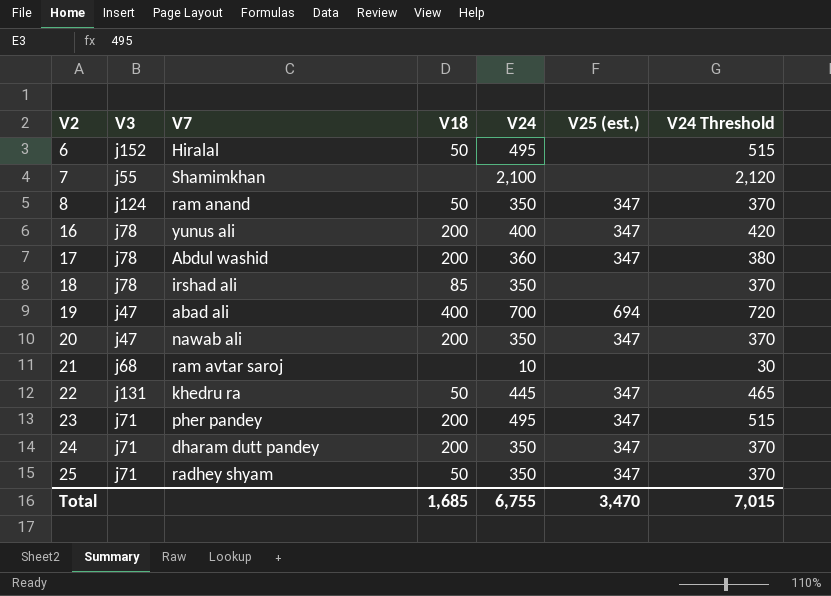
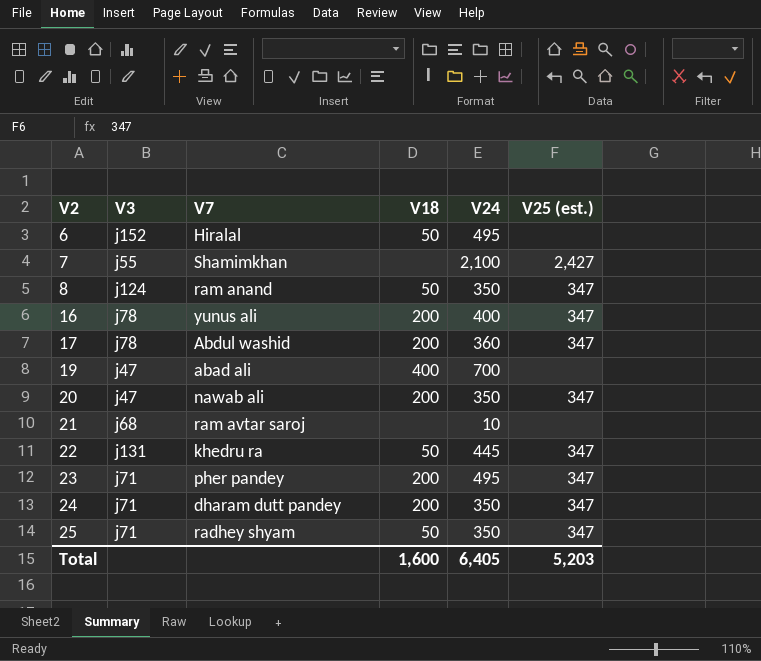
column V24 Threshold | formula: [V24] + 20 -> none
row 18: j78 | irshad ali | 85 | 350 | none | 370 -> none
7 | V25 (est.): none -> 2,427
19 | V25 (est.): 694 -> none
Total | V18: 1,685 -> 1,600
Total | V24: 6,755 -> 6,405
Total | V25 (est.): 3,470 -> 5,203

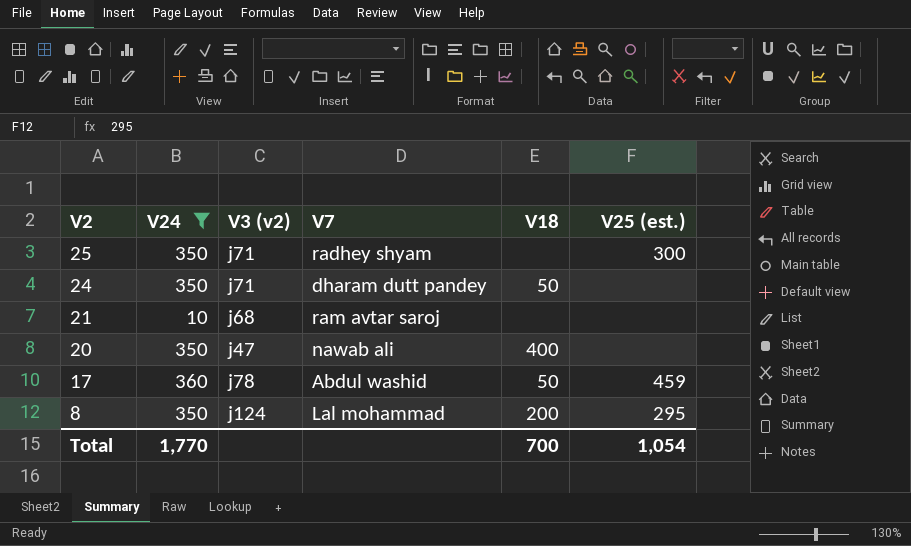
filter: none -> V24 <= 360
row order: V2 ascending -> V2 descending
column V24 | position: 5 -> 2
column name: V3 -> V3 (v2)
25 | V18: 50 -> none
25 | V25 (est.): 347 -> 300
24 | V18: 200 -> 50
24 | V25 (est.): 347 -> none
20 | V18: 200 -> 400
20 | V25 (est.): 347 -> none
17 | V18: 200 -> 50
17 | V25 (est.): 347 -> 459
8 | V7: ram anand -> Lal mohammad
8 | V18: 50 -> 200
8 | V25 (est.): 347 -> 295
Total | V24: 6,405 -> 1,770
Total | V18: 1,600 -> 700
Total | V25 (est.): 5,203 -> 1,054

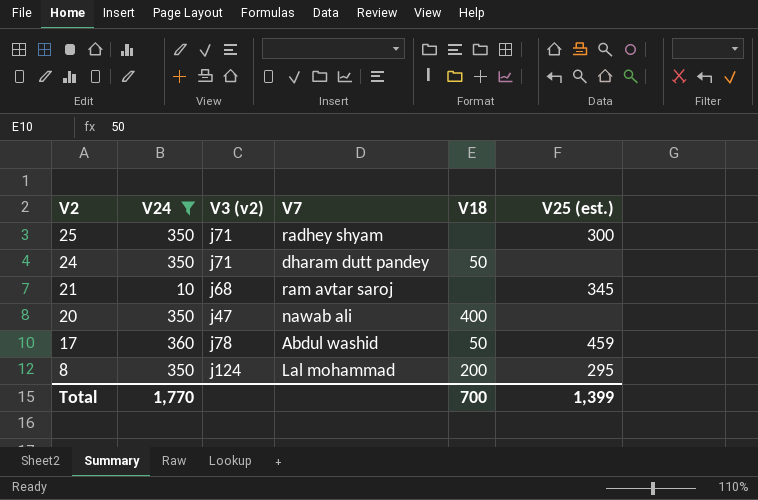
21 | V25 (est.): none -> 345
Total | V25 (est.): 1,054 -> 1,399

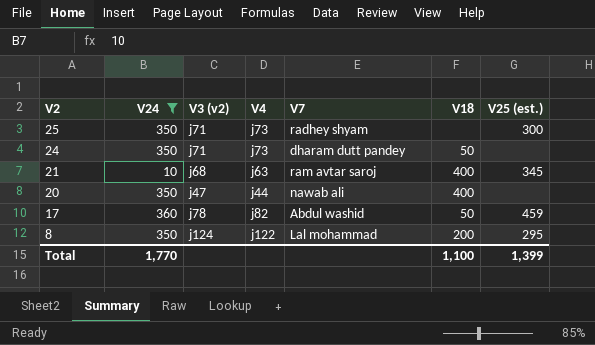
column V4 | position: none -> 4
21 | V18: none -> 400
Total | V18: 700 -> 1,100

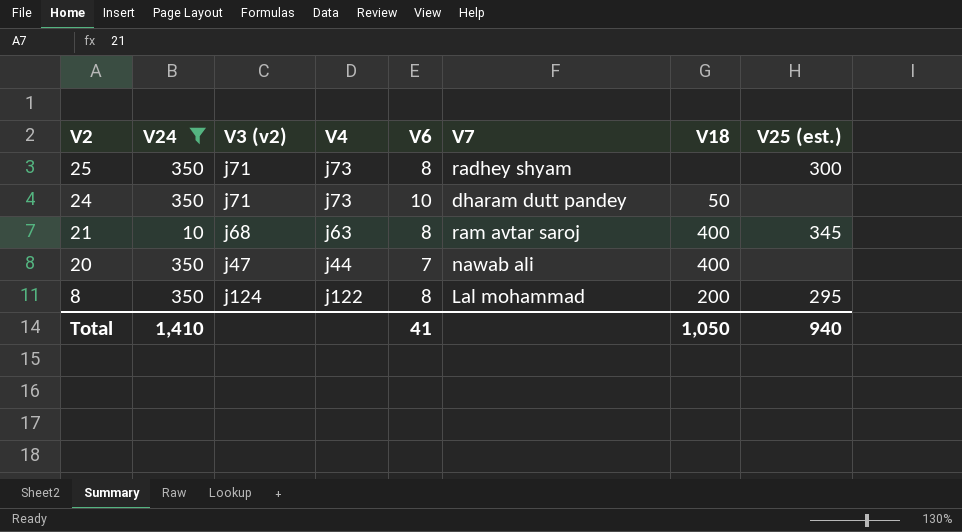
column V6 | position: none -> 5
row 17: 360 | j78 | j82 | Abdul washid | 50 | 459 -> none
Total | V24: 1,770 -> 1,410
Total | V18: 1,100 -> 1,050
Total | V25 (est.): 1,399 -> 940

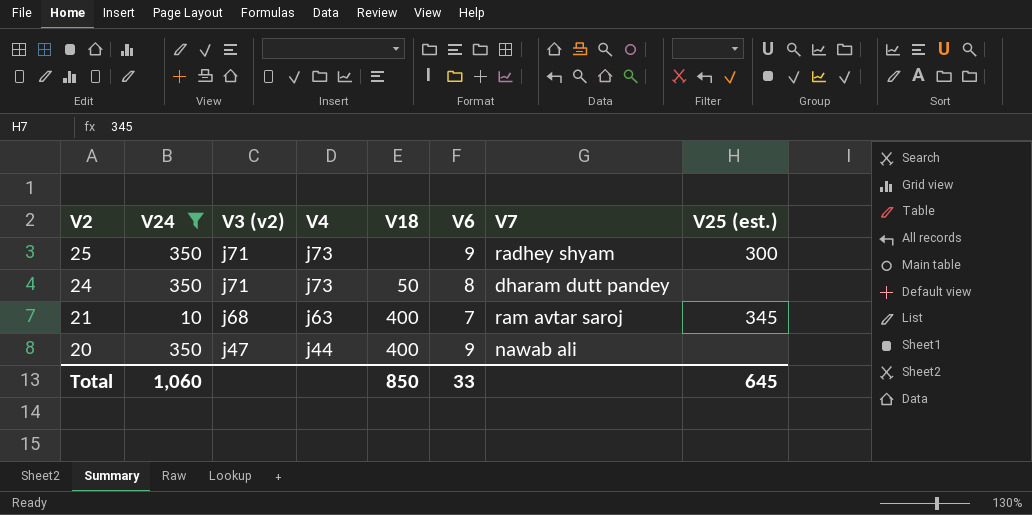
column V18 | position: 7 -> 5
row 8: 350 | j124 | j122 | 8 | Lal mohammad | 200 | 295 -> none
25 | V6: 8 -> 9
24 | V6: 10 -> 8
21 | V6: 8 -> 7
20 | V6: 7 -> 9
Total | V24: 1,410 -> 1,060
Total | V18: 1,050 -> 850
Total | V6: 41 -> 33
Total | V25 (est.): 940 -> 645

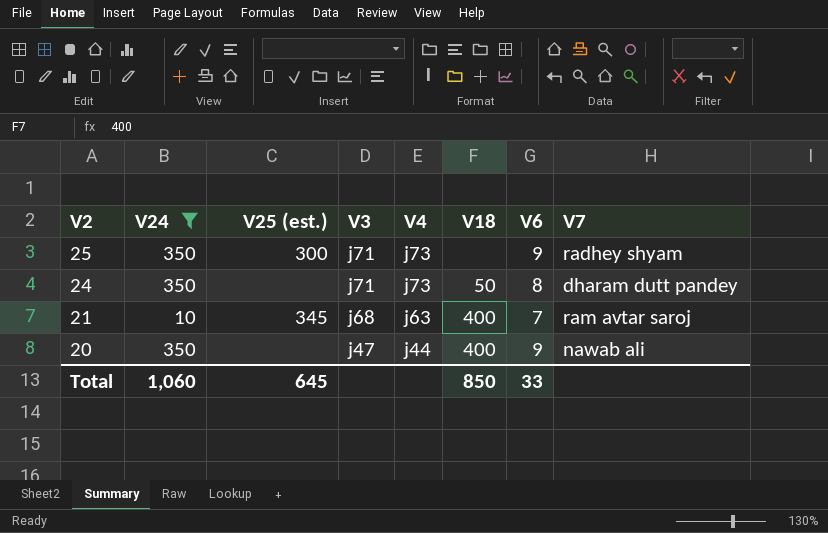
column V25 (est.) | position: 8 -> 3
column name: V3 (v2) -> V3

